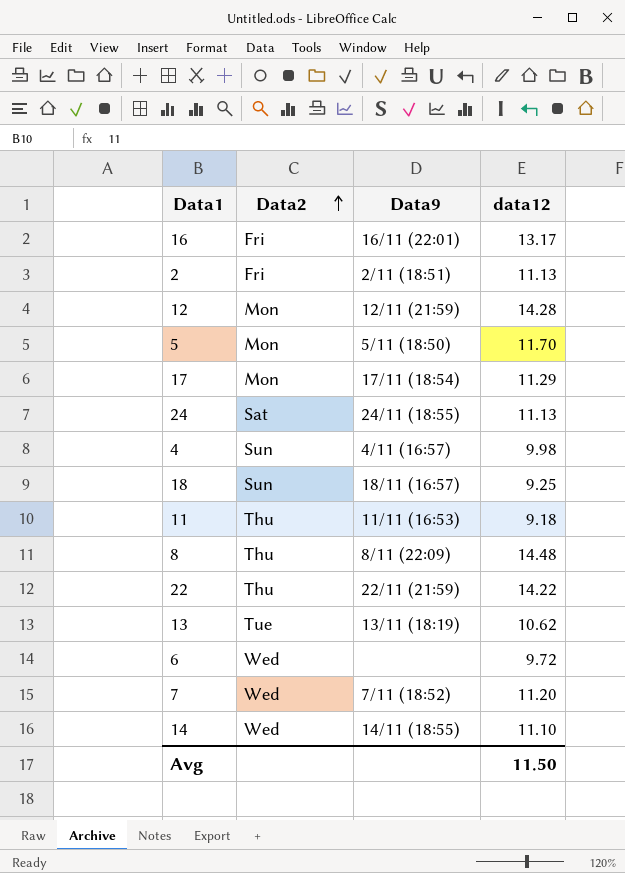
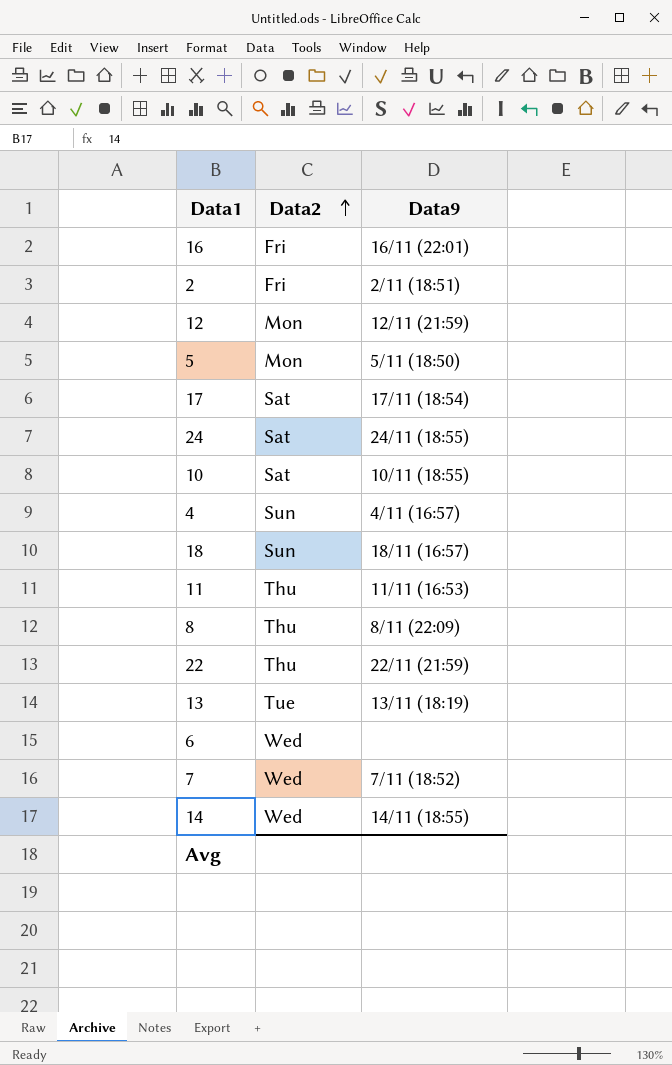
column data12 | position: 4 -> none
17 | Data2: Mon -> Sat
row 10: none -> Sat | 10/11 (18:55)

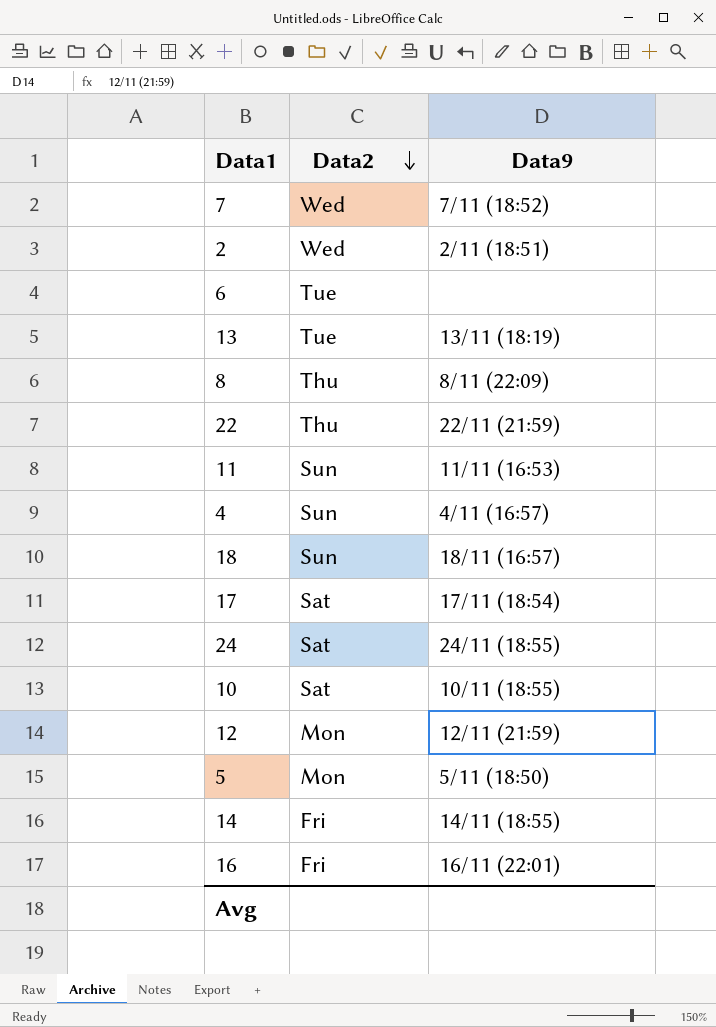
row order: Data2 ascending -> Data2 descending
2 | Data2: Fri -> Wed
6 | Data2: Wed -> Tue
11 | Data2: Thu -> Sun
14 | Data2: Wed -> Fri

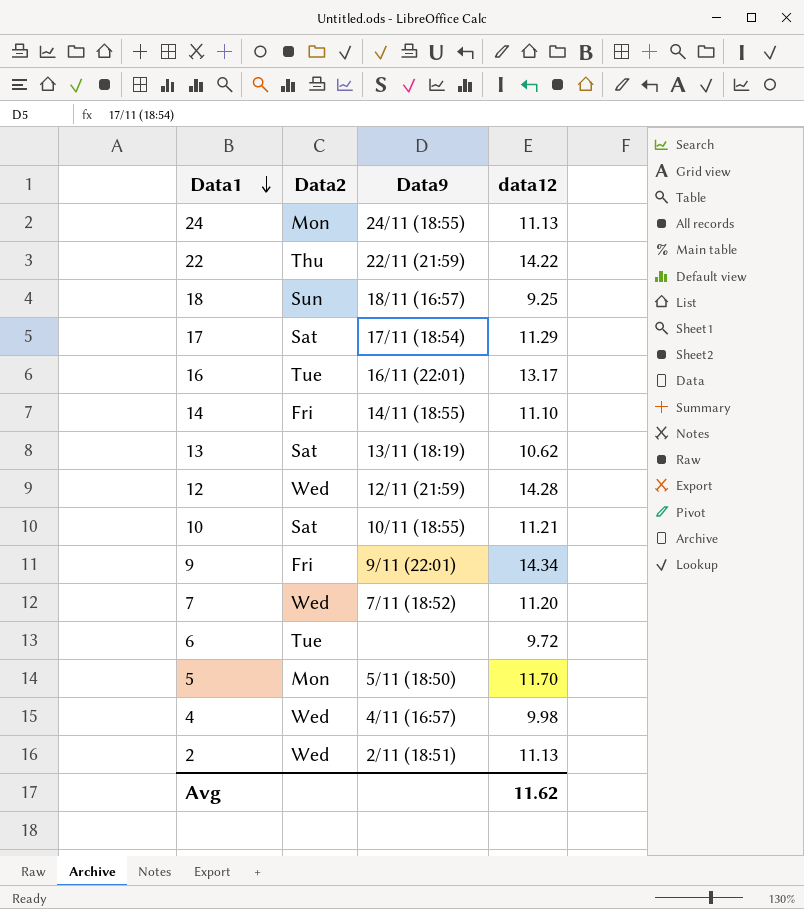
row order: Data2 descending -> Data1 descending
column data12 | position: none -> 4
row 8: Thu | 8/11 (22:09) -> none
row 11: Sun | 11/11 (16:53) -> none
24 | Data2: Sat -> Mon
16 | Data2: Fri -> Tue
13 | Data2: Tue -> Sat
12 | Data2: Mon -> Wed
row 9: none -> Fri | 9/11 (22:01) | 14.34
4 | Data2: Sun -> Wed

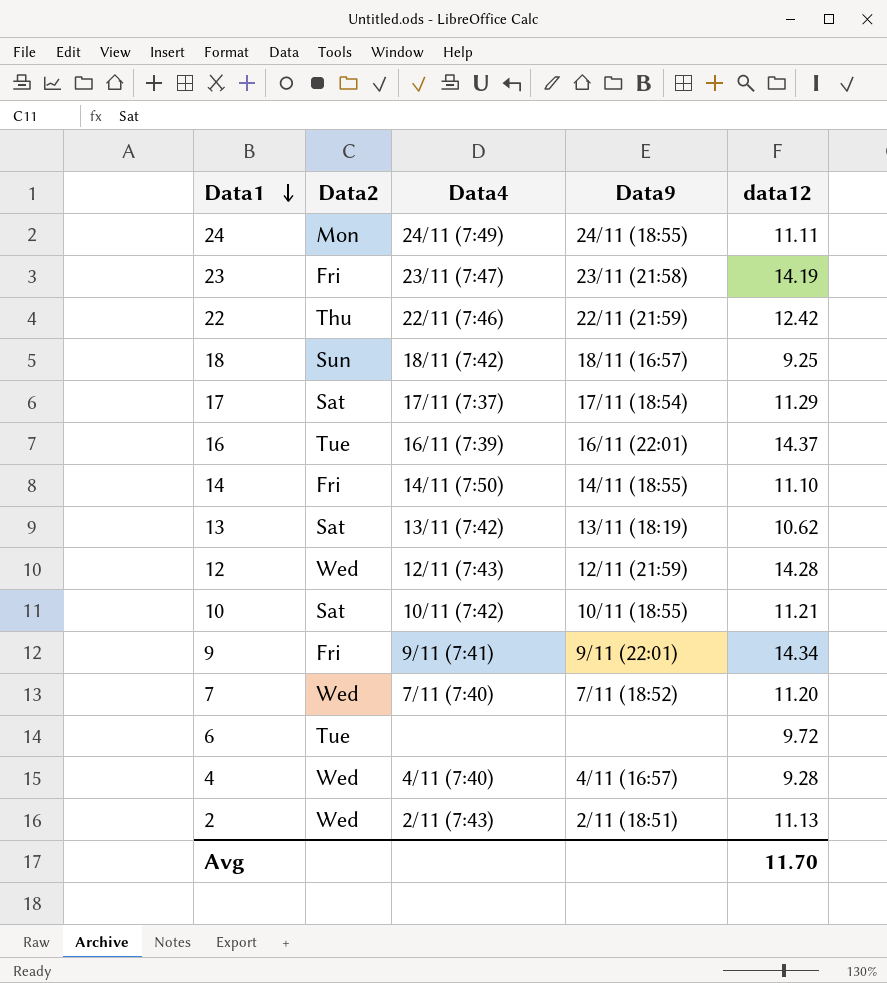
column Data4 | position: none -> 3
row 5: Mon | 5/11 (18:50) | 11.70 -> none
24 | data12: 11.13 -> 11.11
row 23: none -> Fri | 23/11 (7:47) | 23/11 (21:58) | 14.19
22 | data12: 14.22 -> 12.42
16 | data12: 13.17 -> 14.37
4 | data12: 9.98 -> 9.28
Avg | data12: 11.62 -> 11.70

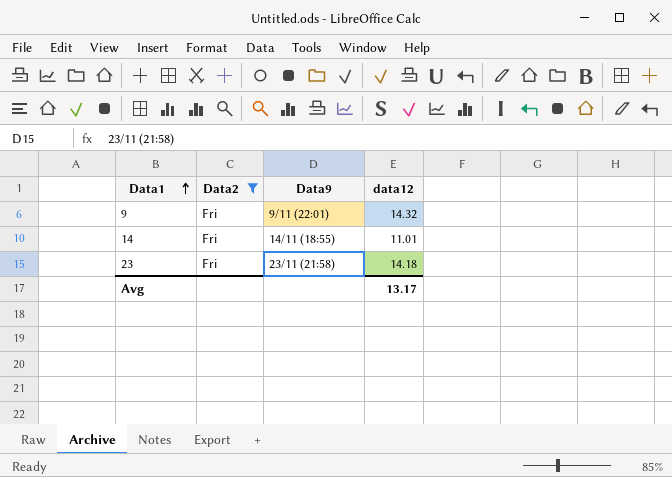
filter: none -> Data2 = Fri
row order: Data1 descending -> Data1 ascending
column Data4 | position: 3 -> none
9 | data12: 14.34 -> 14.32
14 | data12: 11.10 -> 11.01
23 | data12: 14.19 -> 14.18
Avg | data12: 11.70 -> 13.17

